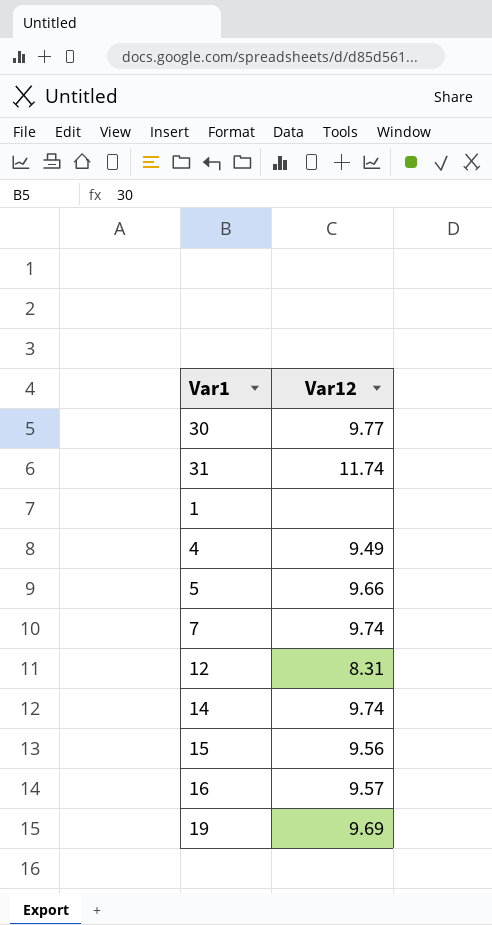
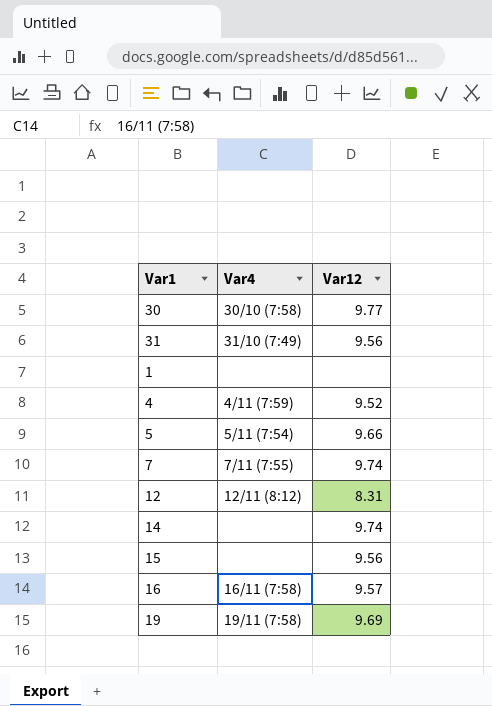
column Var4 | position: none -> 2
31 | Var12: 11.74 -> 9.56
4 | Var12: 9.49 -> 9.52

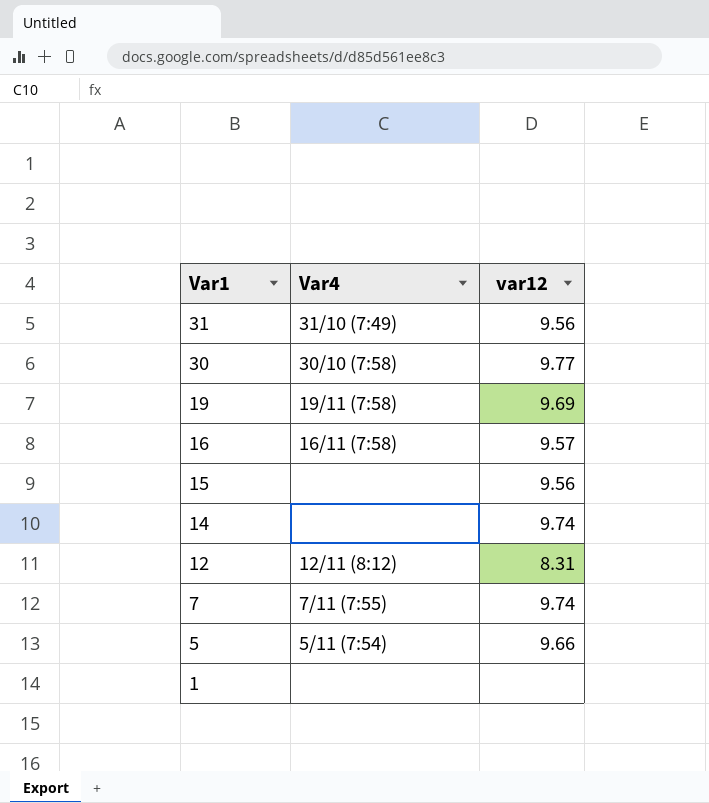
row order: none -> Var1 descending
column name: Var12 -> var12
row 4: 4/11 (7:59) | 9.52 -> none

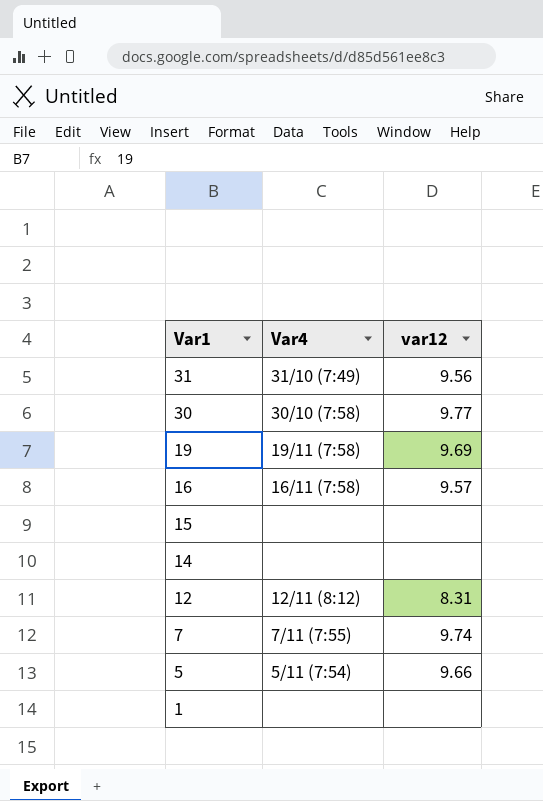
15 | var12: 9.56 -> none
14 | var12: 9.74 -> none

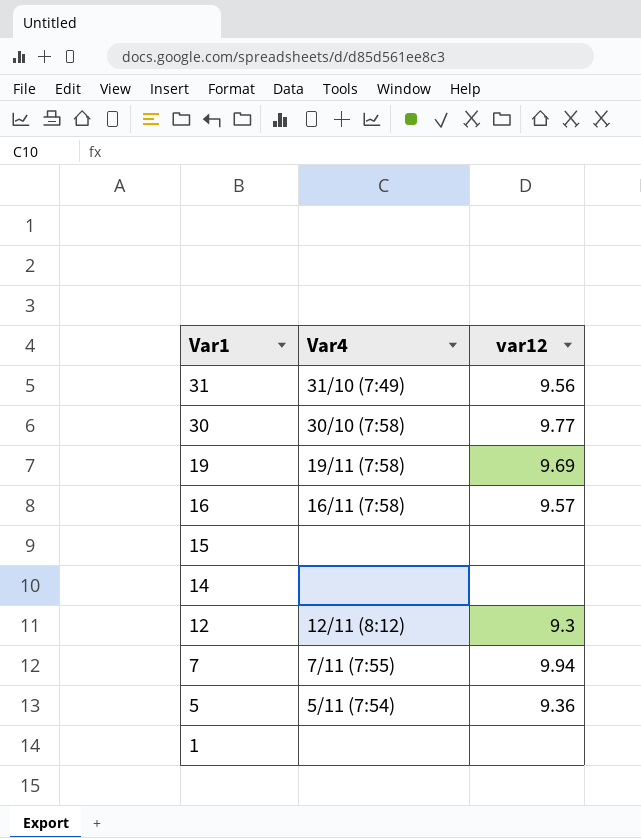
12 | var12: 8.31 -> 9.3
7 | var12: 9.74 -> 9.94
5 | var12: 9.66 -> 9.36

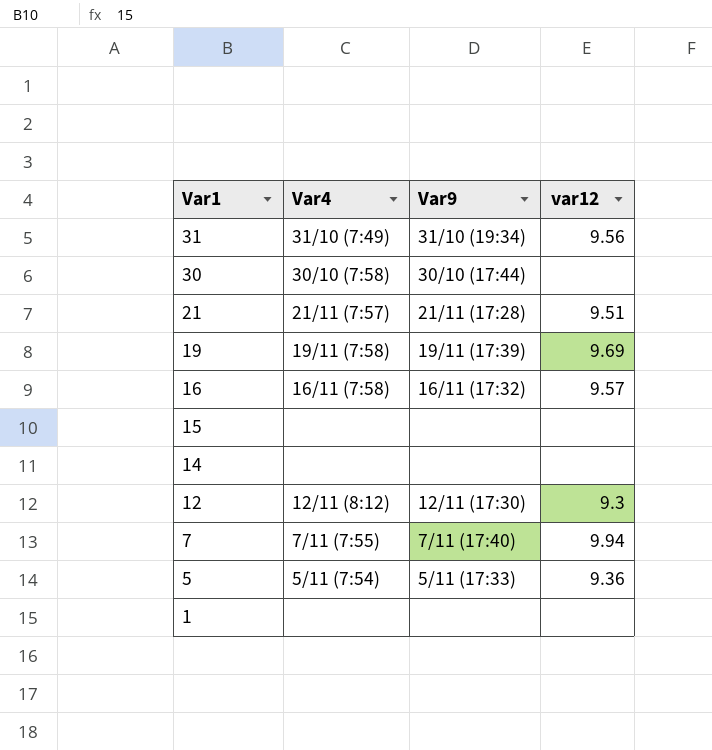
column Var9 | position: none -> 3
30 | var12: 9.77 -> none
row 21: none -> 21/11 (7:57) | 21/11 (17:28) | 9.51

